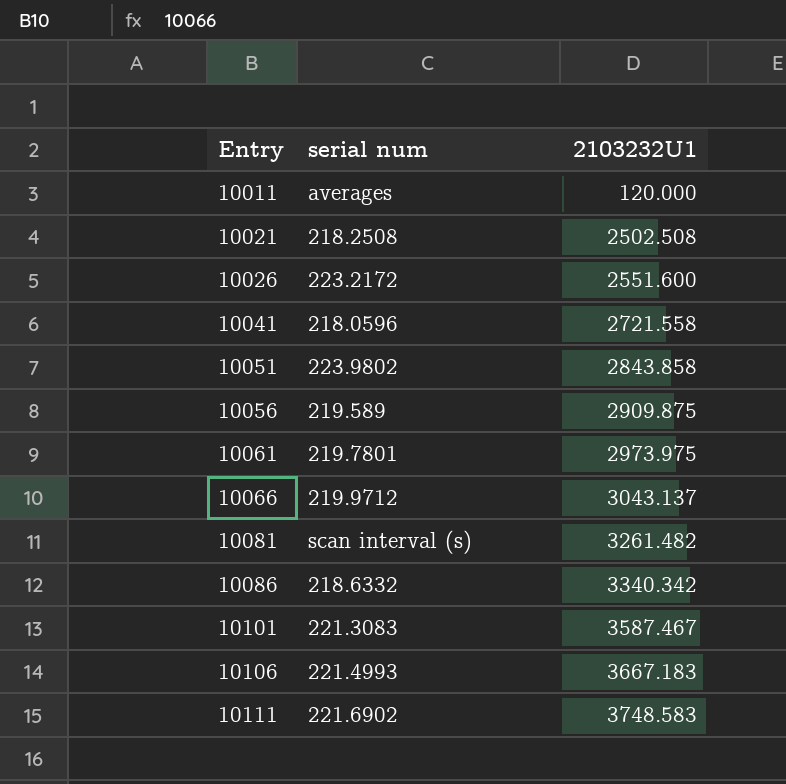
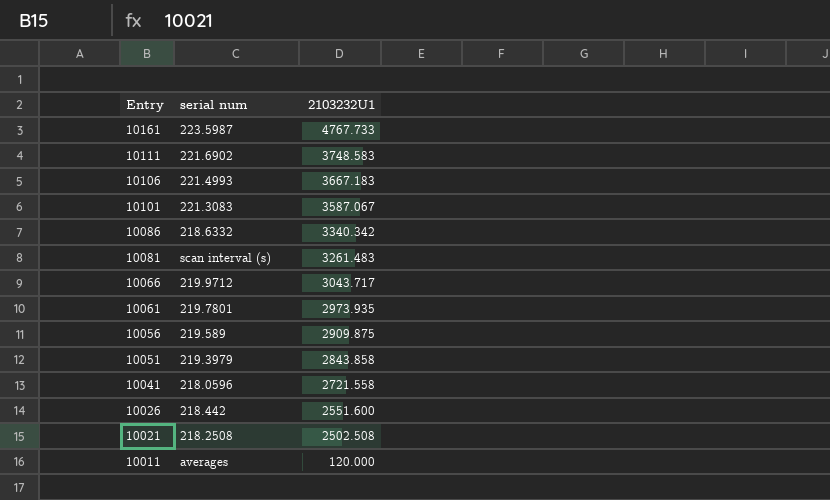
row order: Entry ascending -> Entry descending
row 10161: none -> 223.5987 | 4767.733
10101 | 2103232U1: 3587.467 -> 3587.067
10081 | 2103232U1: 3261.482 -> 3261.483
10066 | 2103232U1: 3043.137 -> 3043.717
10061 | 2103232U1: 2973.975 -> 2973.935
10051 | serial num: 223.9802 -> 219.3979
10026 | serial num: 223.2172 -> 218.442

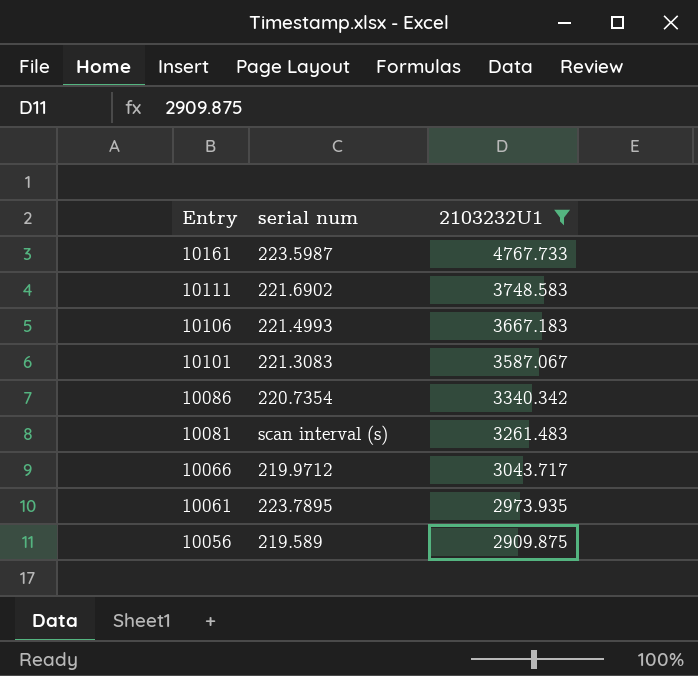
filter: none -> 2103232U1 >= 2909.875
10086 | serial num: 218.6332 -> 220.7354
10061 | serial num: 219.7801 -> 223.7895

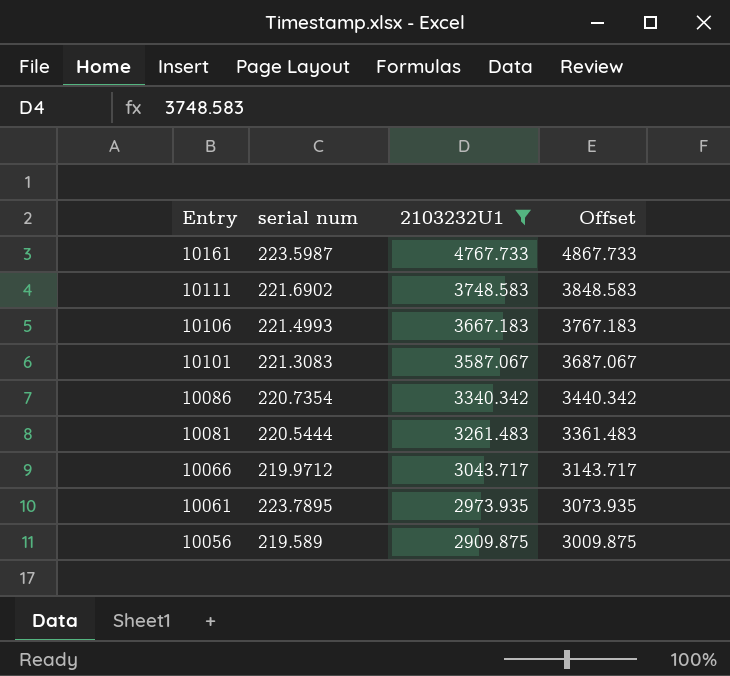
column Offset | formula: none -> [2103232U1] + 100
10081 | serial num: scan interval (s) -> 220.5444

